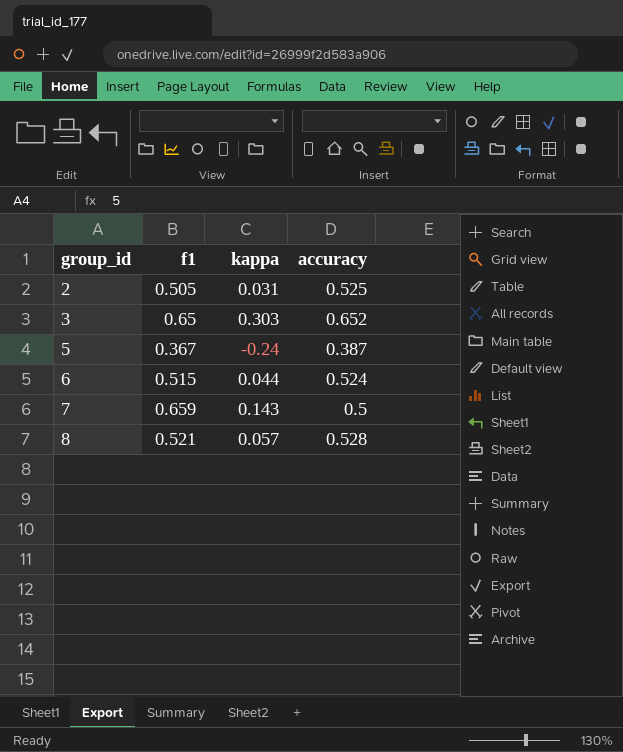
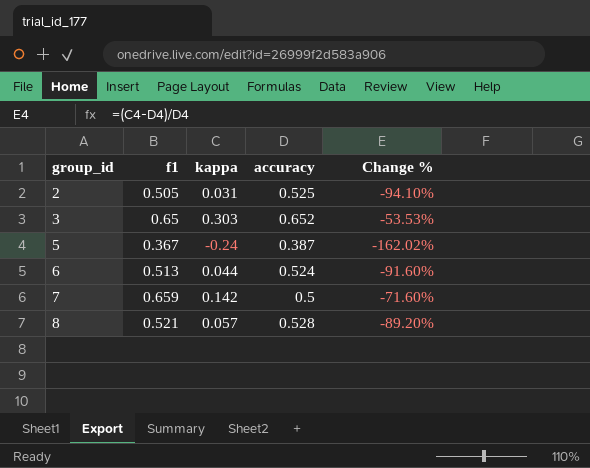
column Change % | formula: none -> ([kappa] - [accuracy]) / [accuracy]
6 | f1: 0.515 -> 0.513
7 | kappa: 0.143 -> 0.142

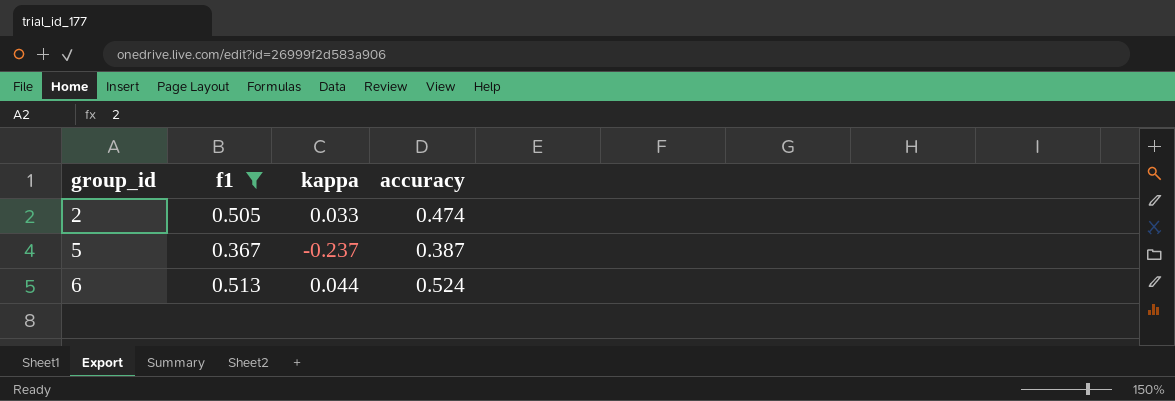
filter: none -> f1 <= 0.513
column Change % | formula: ([kappa] - [accuracy]) / [accuracy] -> none
2 | kappa: 0.031 -> 0.033
2 | accuracy: 0.525 -> 0.474
5 | kappa: -0.24 -> -0.237

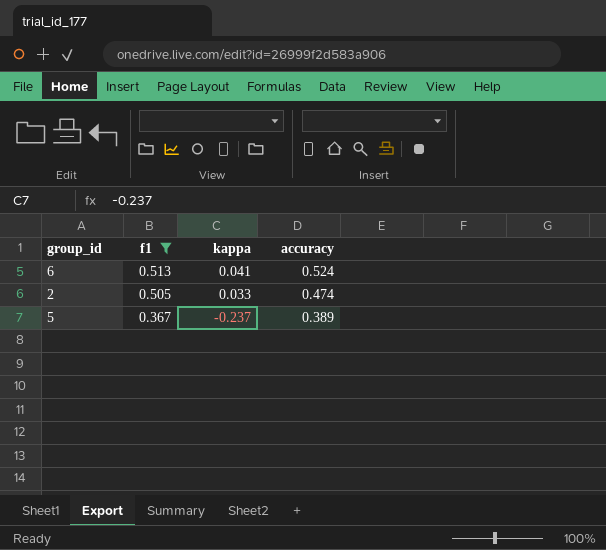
row order: group_id ascending -> f1 descending
6 | kappa: 0.044 -> 0.041
5 | accuracy: 0.387 -> 0.389

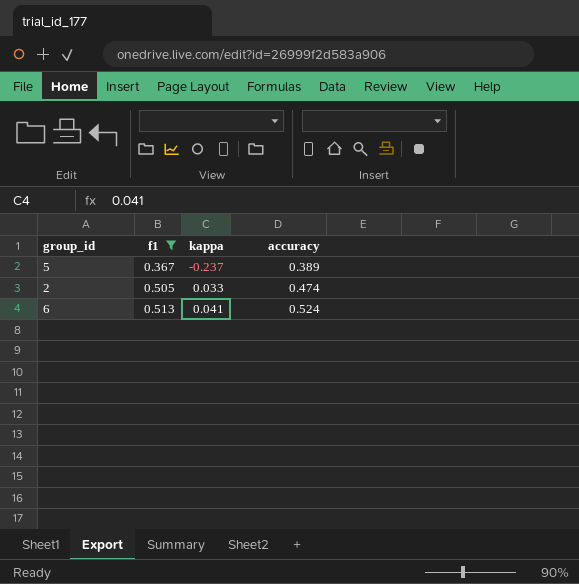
row order: f1 descending -> f1 ascending

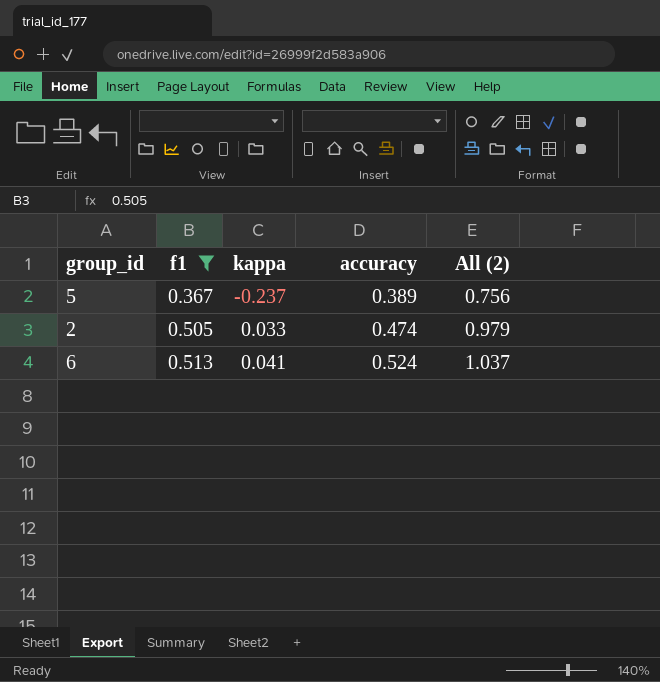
column All (2) | formula: none -> [f1] + [accuracy]

